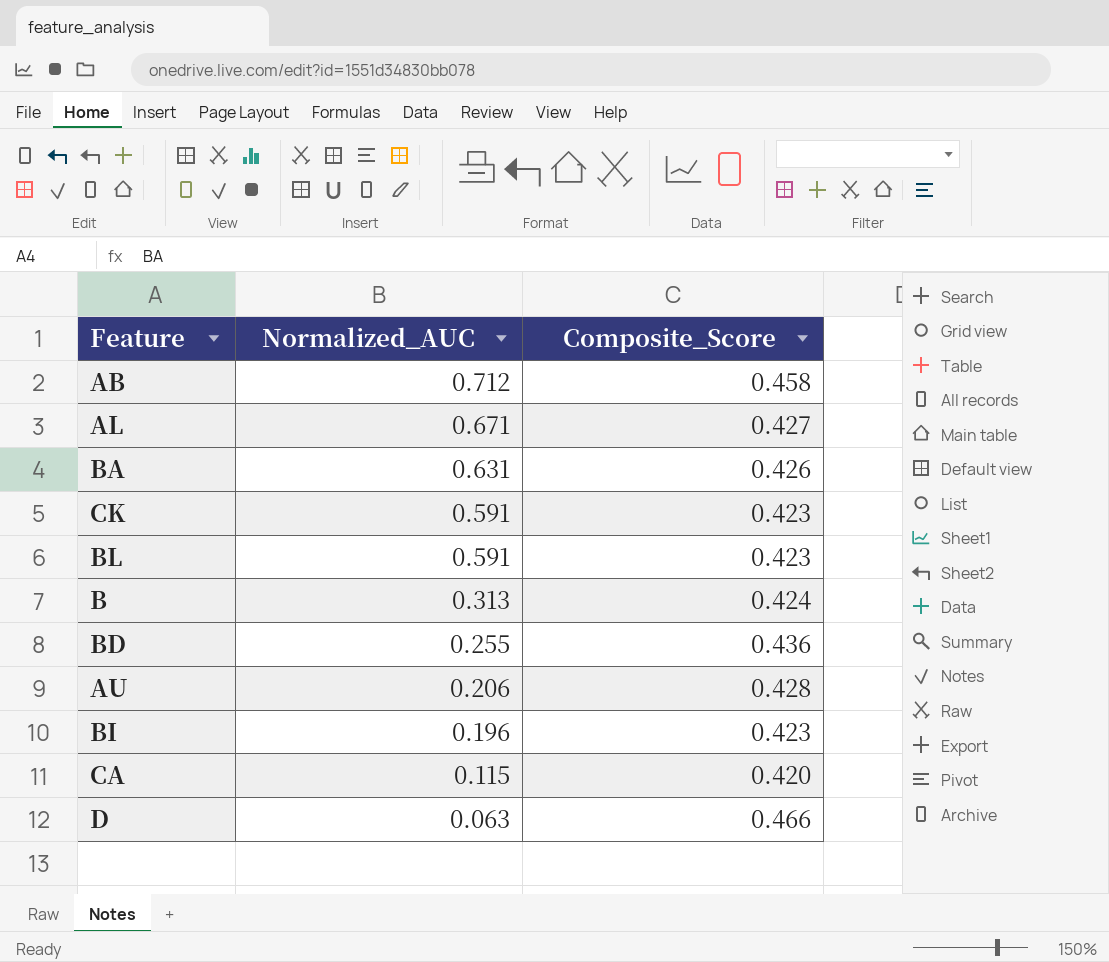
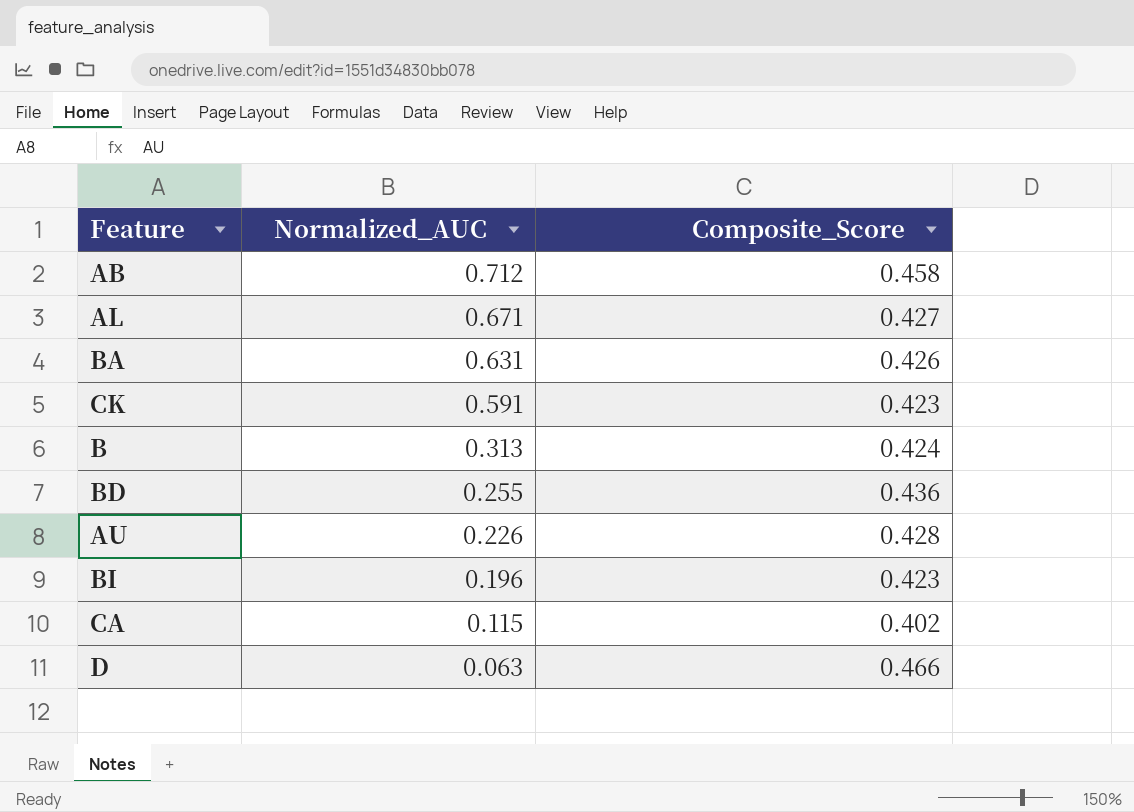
row BL: 0.591 | 0.423 -> none
AU | Normalized_AUC: 0.206 -> 0.226
CA | Composite_Score: 0.420 -> 0.402

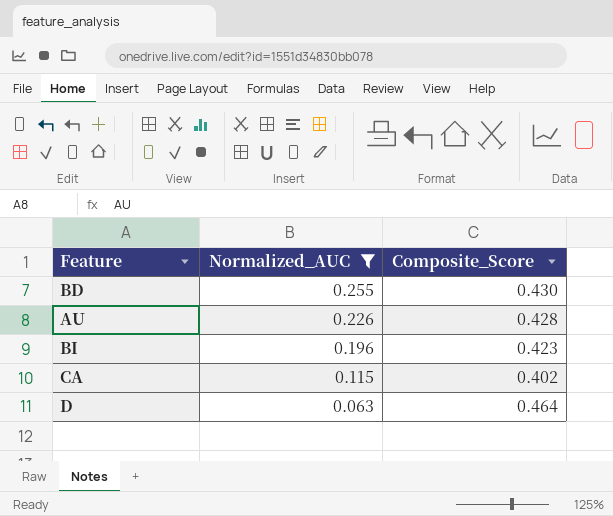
filter: none -> Normalized_AUC <= 0.255
BD | Composite_Score: 0.436 -> 0.430
D | Composite_Score: 0.466 -> 0.464

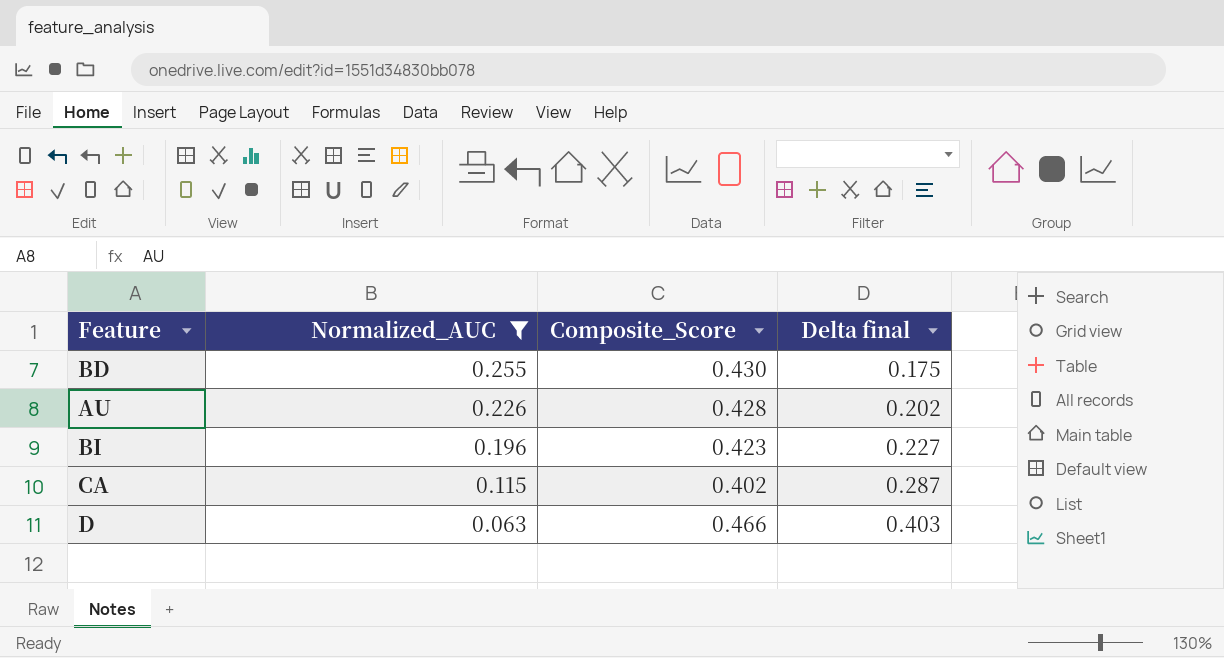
column Delta final | formula: none -> [Composite_Score] - [Normalized_AUC]
D | Composite_Score: 0.464 -> 0.466

